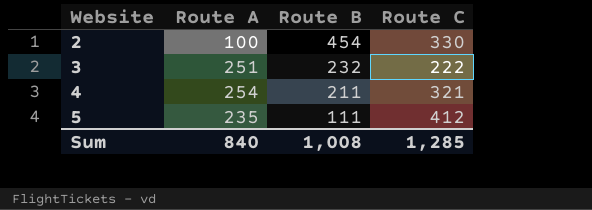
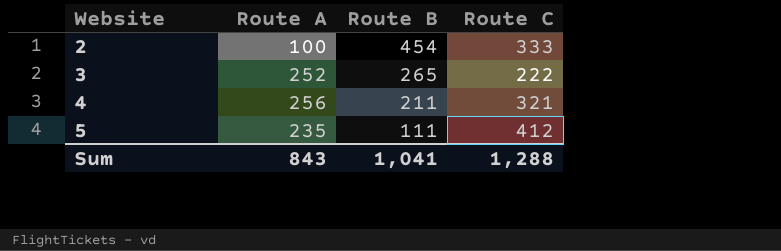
2 | Route C: 330 -> 333
3 | Route A: 251 -> 252
3 | Route B: 232 -> 265
4 | Route A: 254 -> 256
Sum | Route A: 840 -> 843
Sum | Route B: 1,008 -> 1,041
Sum | Route C: 1,285 -> 1,288

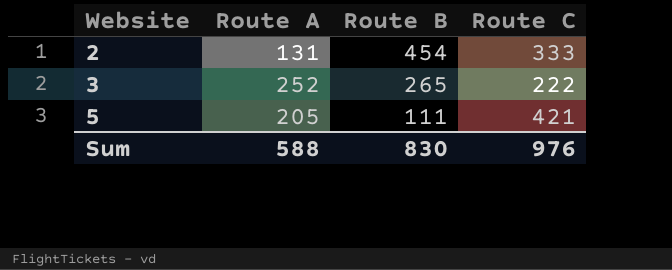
row 4: 256 | 211 | 321 -> none
2 | Route A: 100 -> 131
5 | Route A: 235 -> 205
5 | Route C: 412 -> 421
Sum | Route A: 843 -> 588
Sum | Route B: 1,041 -> 830
Sum | Route C: 1,288 -> 976

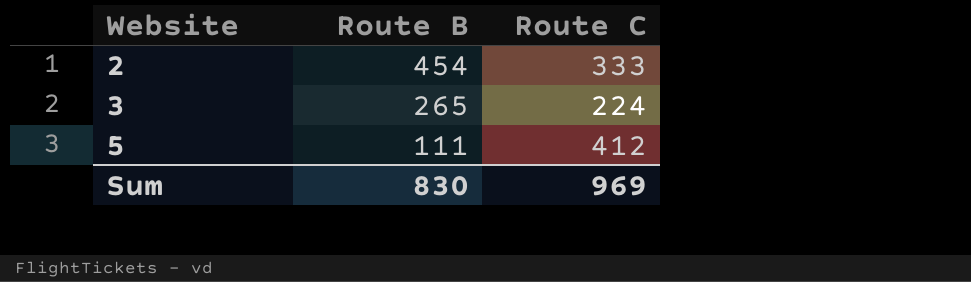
column Route A | position: 2 -> none
3 | Route C: 222 -> 224
5 | Route C: 421 -> 412
Sum | Route C: 976 -> 969

